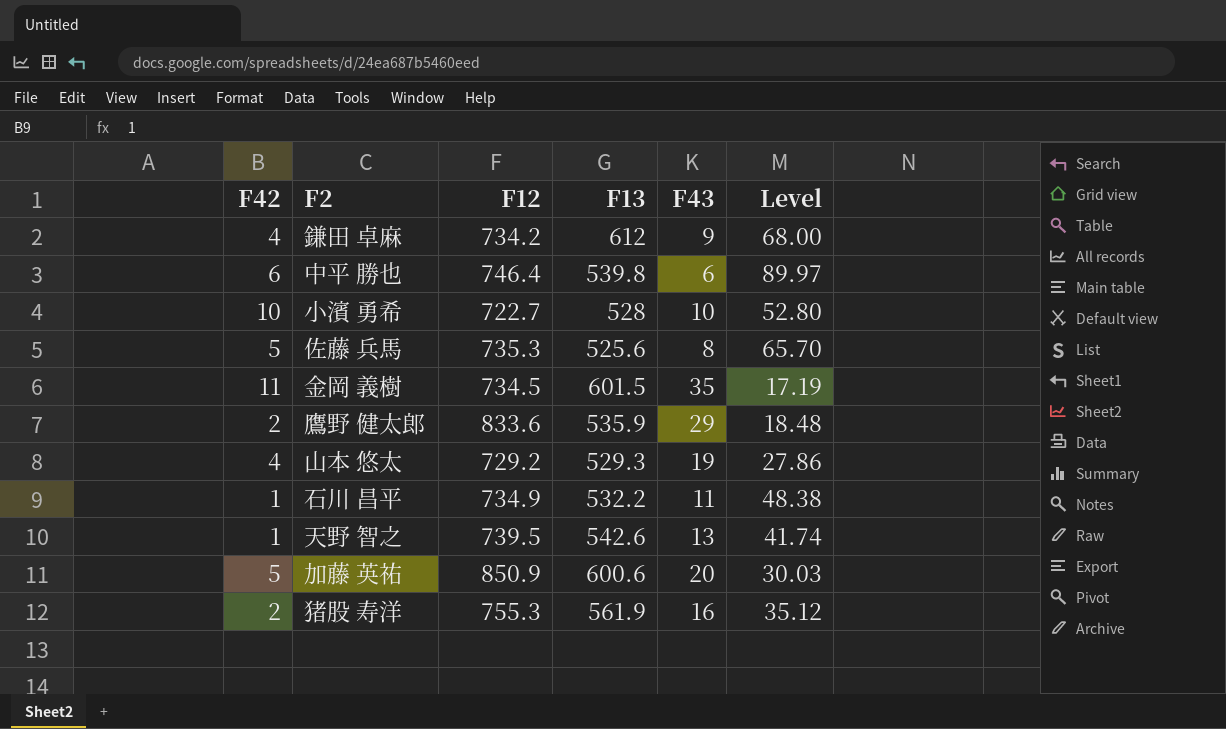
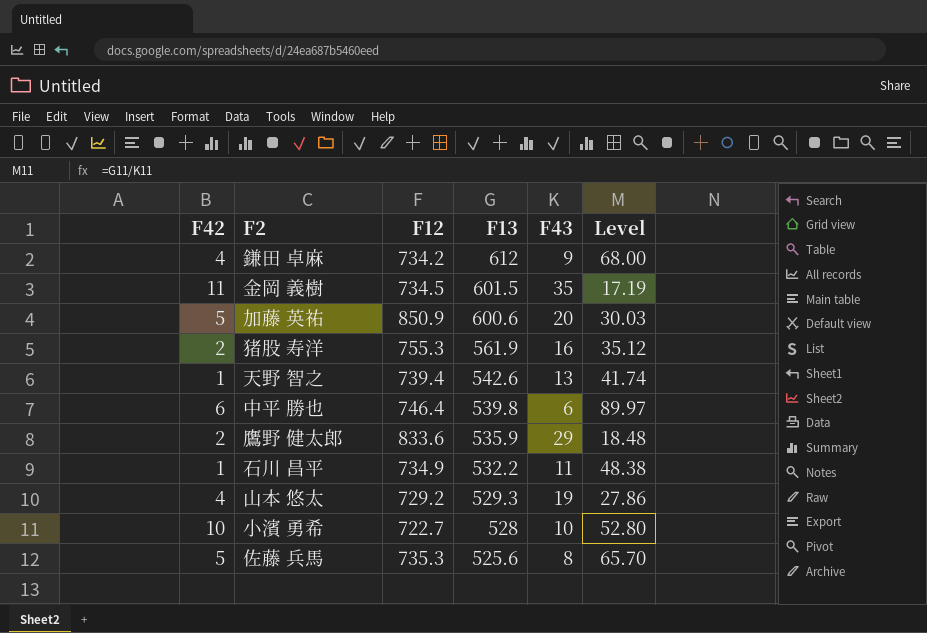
row order: none -> F13 descending
天野 智之 | F12: 739.5 -> 739.4

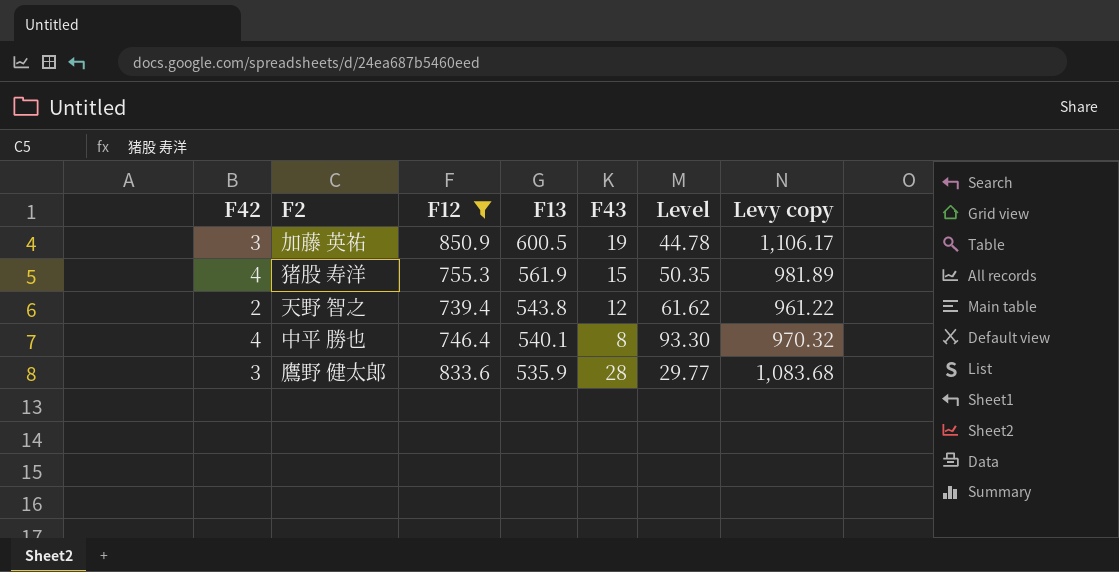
filter: none -> F12 >= 739.4
column Level | formula: [F13] / [F43] -> [F12] / [F43]
column Levy copy | formula: none -> [F12] * 1.3
加藤 英祐 | F42: 5 -> 3
加藤 英祐 | F13: 600.6 -> 600.5
加藤 英祐 | F43: 20 -> 19
猪股 寿洋 | F42: 2 -> 4
猪股 寿洋 | F43: 16 -> 15
天野 智之 | F42: 1 -> 2
天野 智之 | F13: 542.6 -> 543.8
天野 智之 | F43: 13 -> 12
中平 勝也 | F42: 6 -> 4
中平 勝也 | F13: 539.8 -> 540.1
中平 勝也 | F43: 6 -> 8
鷹野 健太郎 | F42: 2 -> 3
鷹野 健太郎 | F43: 29 -> 28

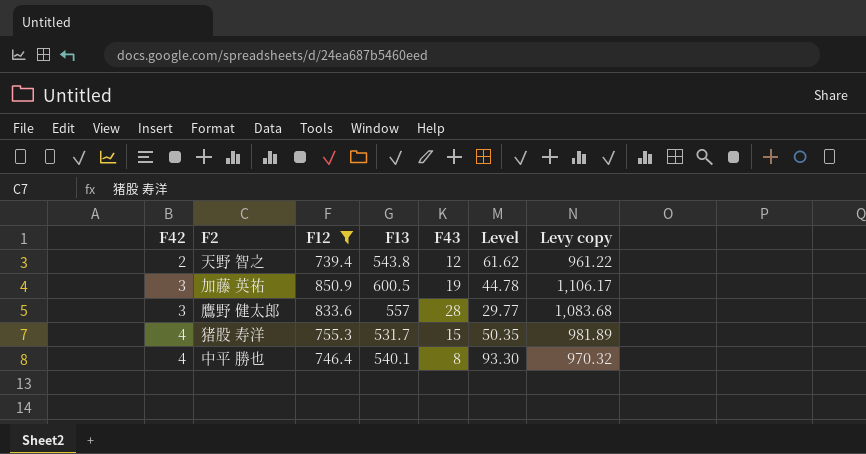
row order: F13 descending -> F42 ascending
鷹野 健太郎 | F13: 535.9 -> 557
猪股 寿洋 | F13: 561.9 -> 531.7

